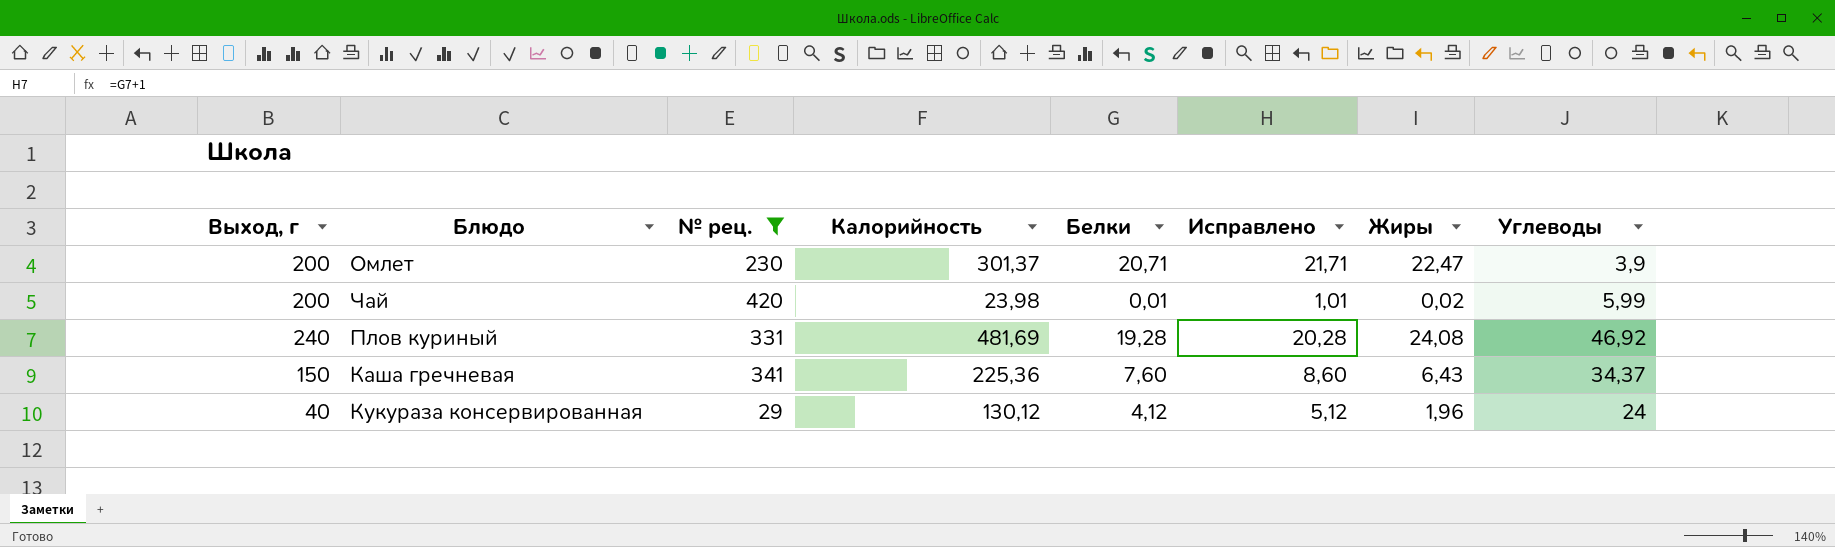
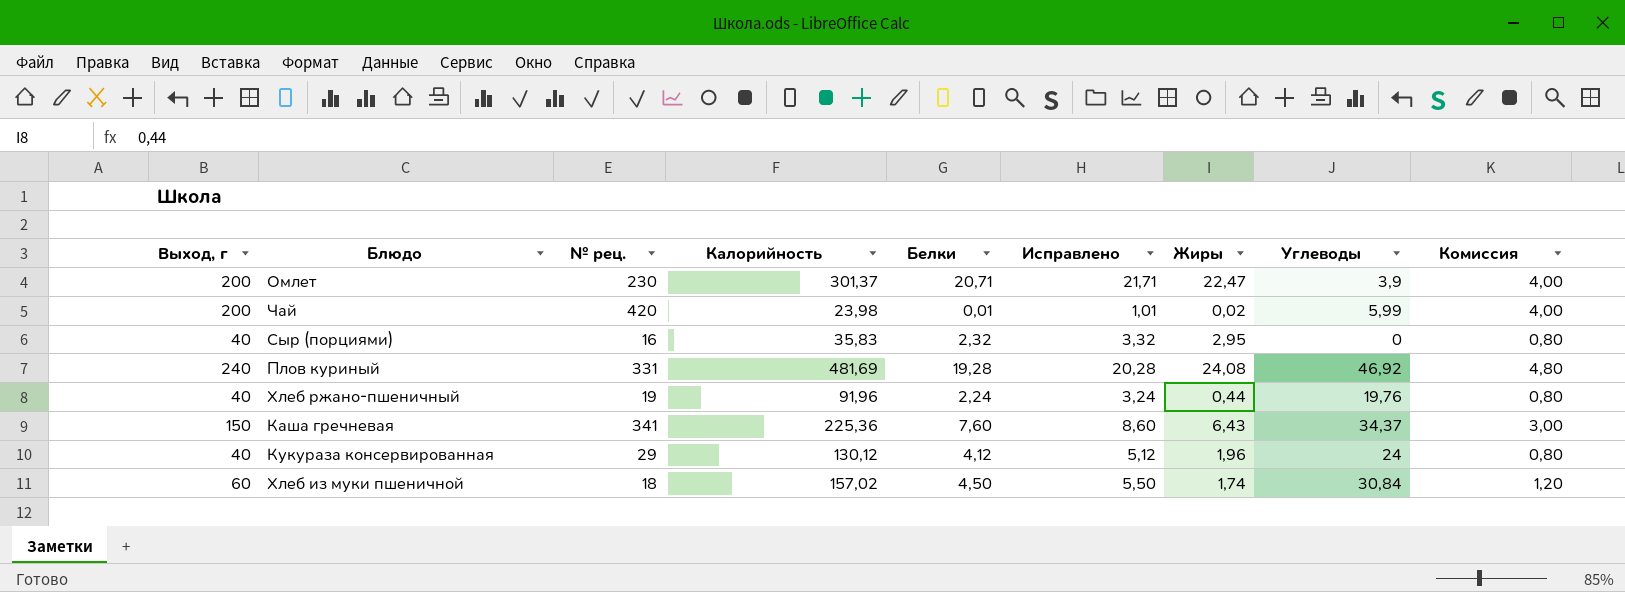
filter: № рец. >= 29 -> none
column Комиссия | formula: none -> [Выход, г] * 0,02

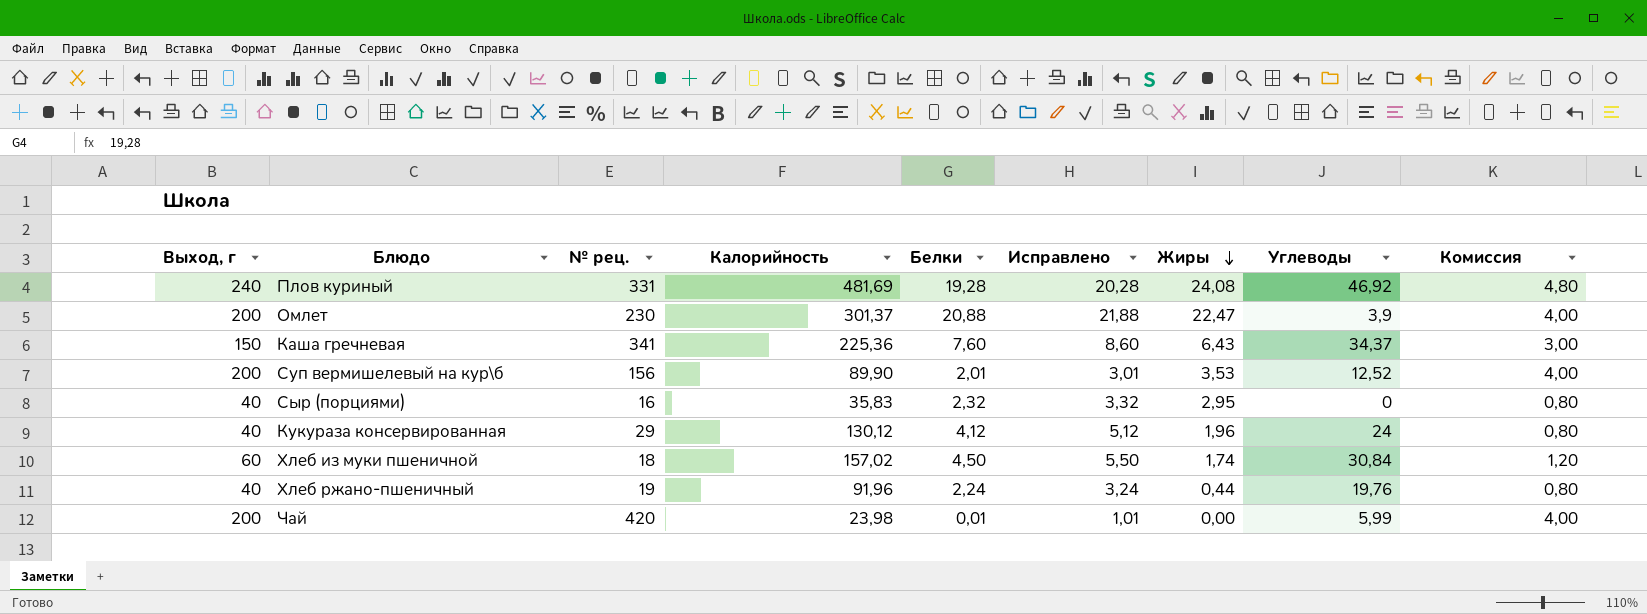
row order: none -> Жиры descending
Омлет | Белки: 20,71 -> 20,88
Омлет | Исправлено: 21,71 -> 21,88
row Суп вермишелевый на кур\б: none -> 200 | 156 | 89,90 | 2,01 | 3,01 | 3,53 | 12,52 | 4,00
Чай | Жиры: 0,02 -> 0,00

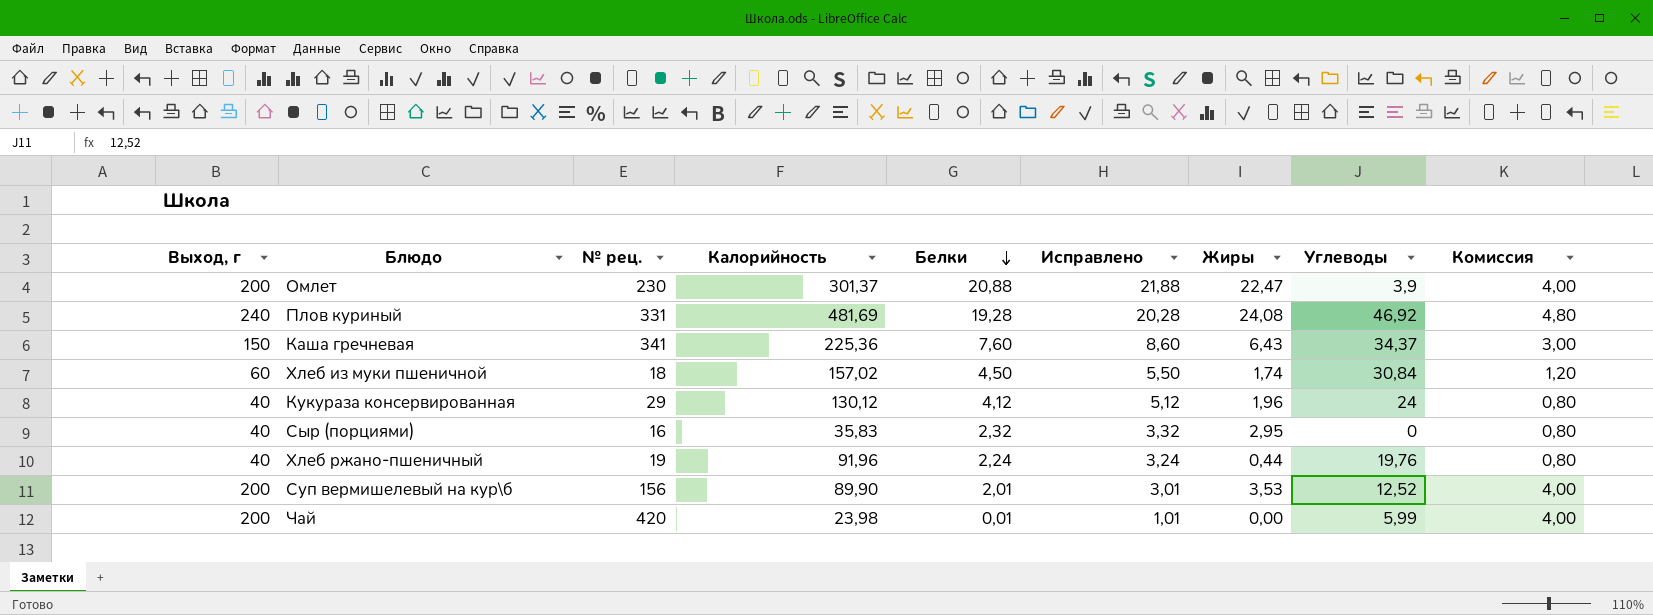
row order: Жиры descending -> Белки descending

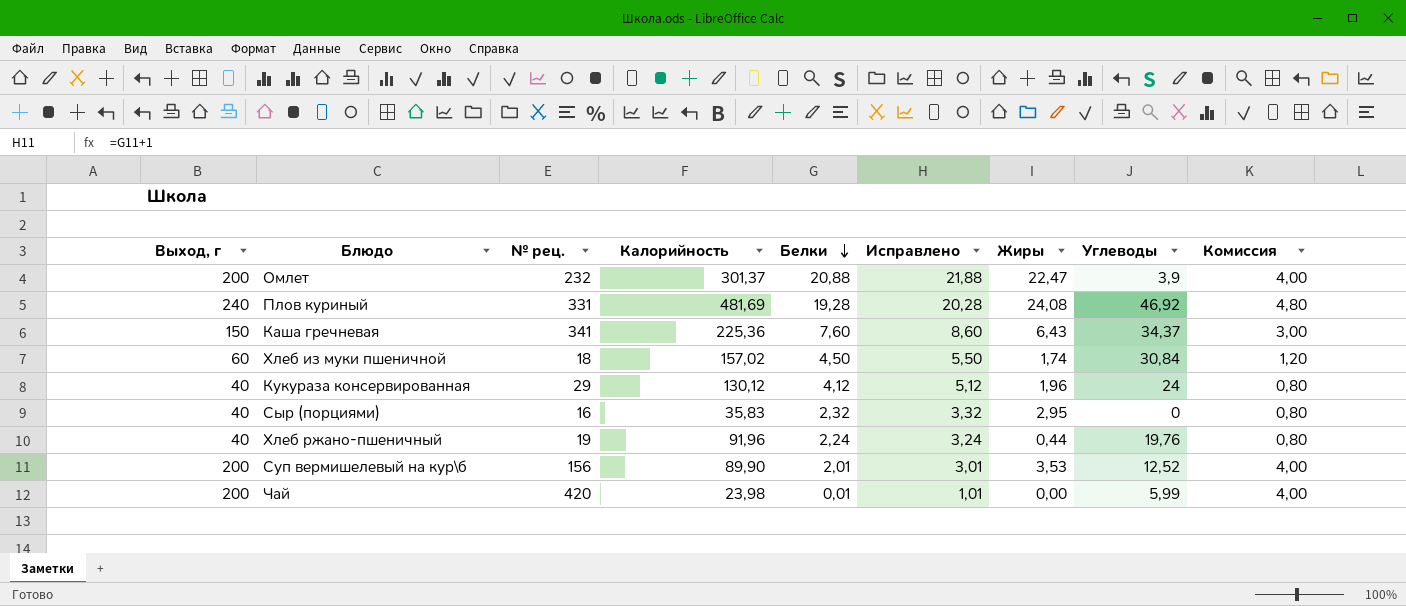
Омлет | № рец.: 230 -> 232

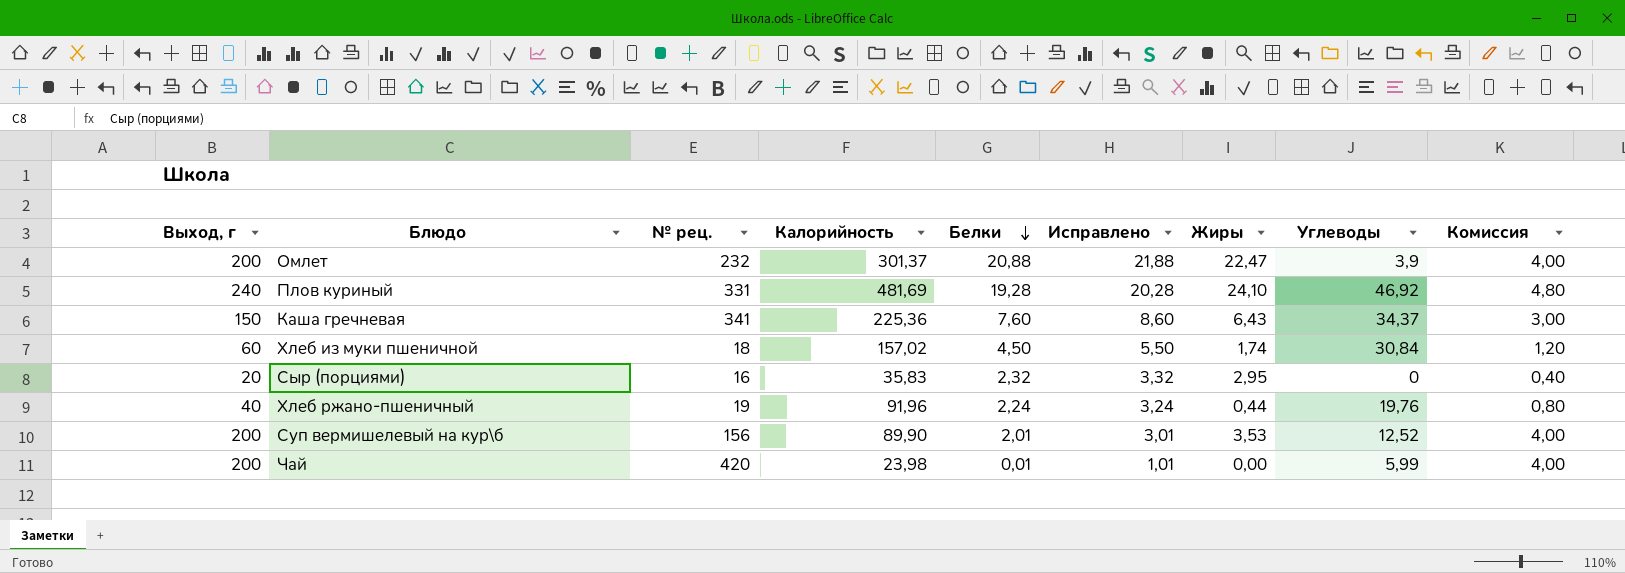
row Кукураза консервированная: 40 | 29 | 130,12 | 4,12 | 5,12 | 1,96 | 24 | 0,80 -> none
Плов куриный | Жиры: 24,08 -> 24,10
Сыр (порциями) | Выход, г: 40 -> 20
Сыр (порциями) | Комиссия: 0,80 -> 0,40

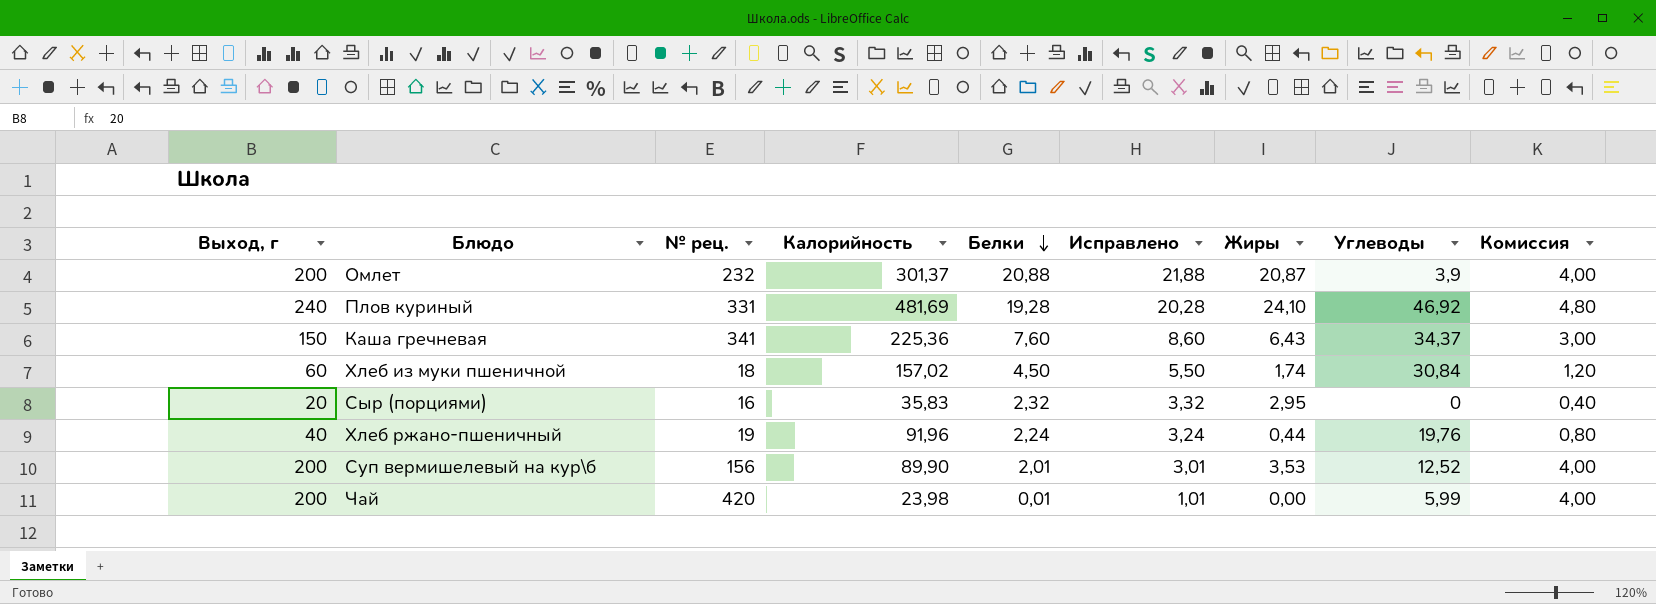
Омлет | Жиры: 22,47 -> 20,87

